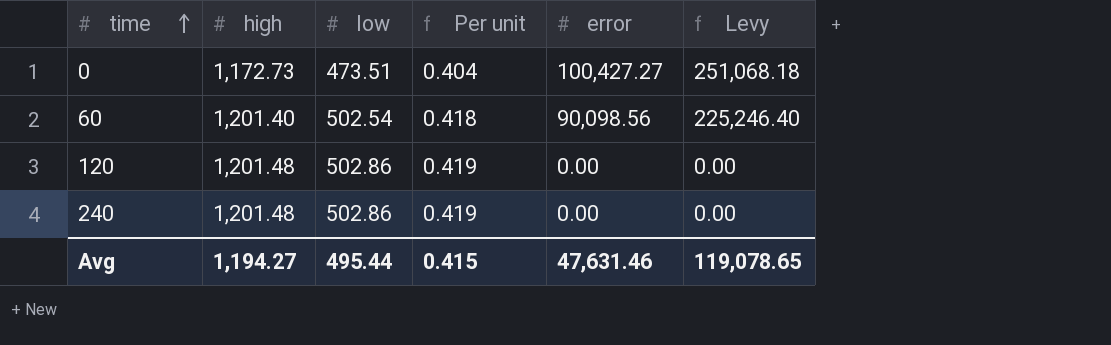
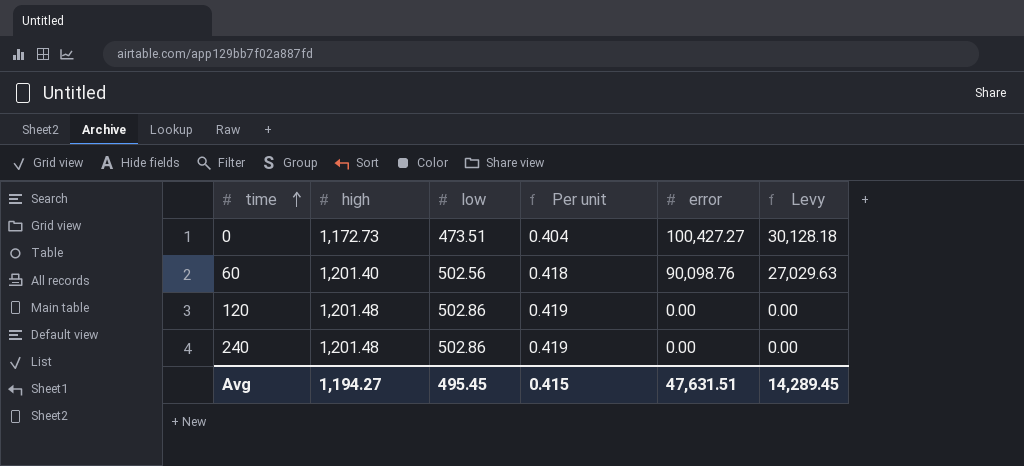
column Levy | formula: [error] * 2.5 -> [error] * 0.3
60 | low: 502.54 -> 502.56
60 | error: 90,098.56 -> 90,098.76
Avg | low: 495.44 -> 495.45
Avg | error: 47,631.46 -> 47,631.51
Avg | Levy: 119,078.65 -> 14,289.45

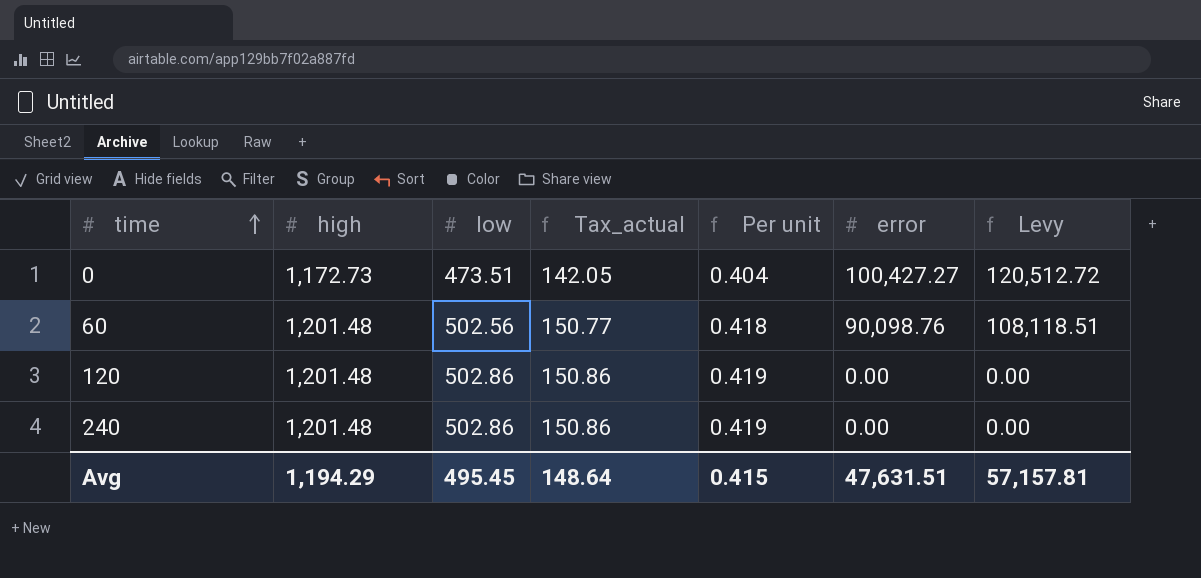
column Tax_actual | formula: none -> [low] * 0.3
column Levy | formula: [error] * 0.3 -> [error] * 1.2
60 | high: 1,201.40 -> 1,201.48
Avg | high: 1,194.27 -> 1,194.29
Avg | Levy: 14,289.45 -> 57,157.81

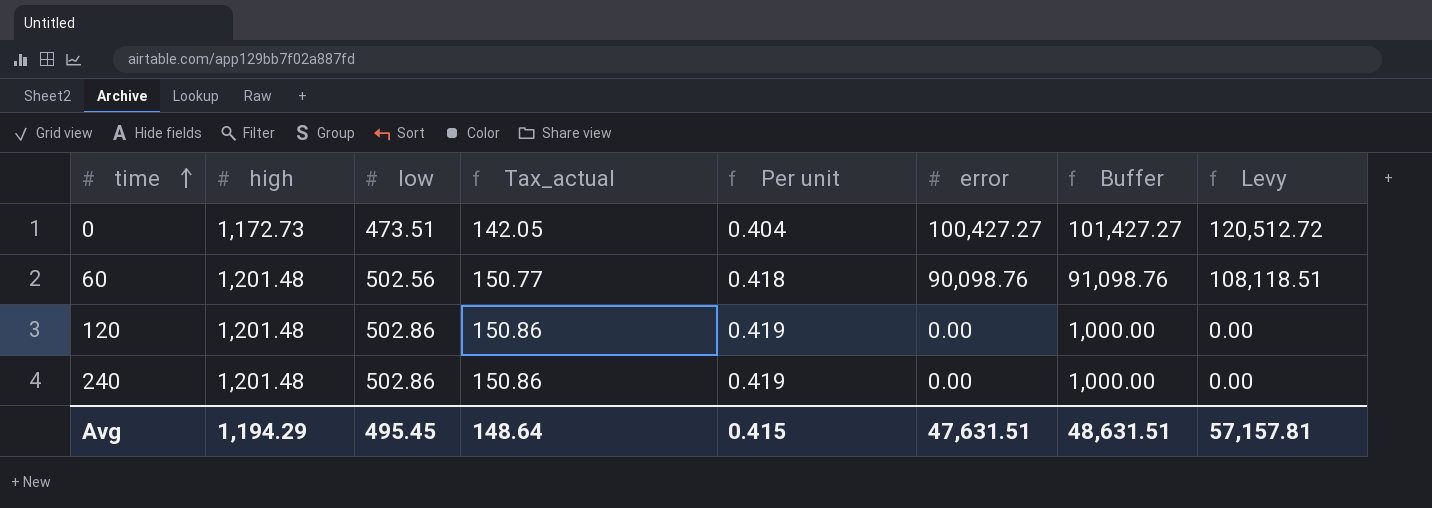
column Buffer | formula: none -> [error] + 1000

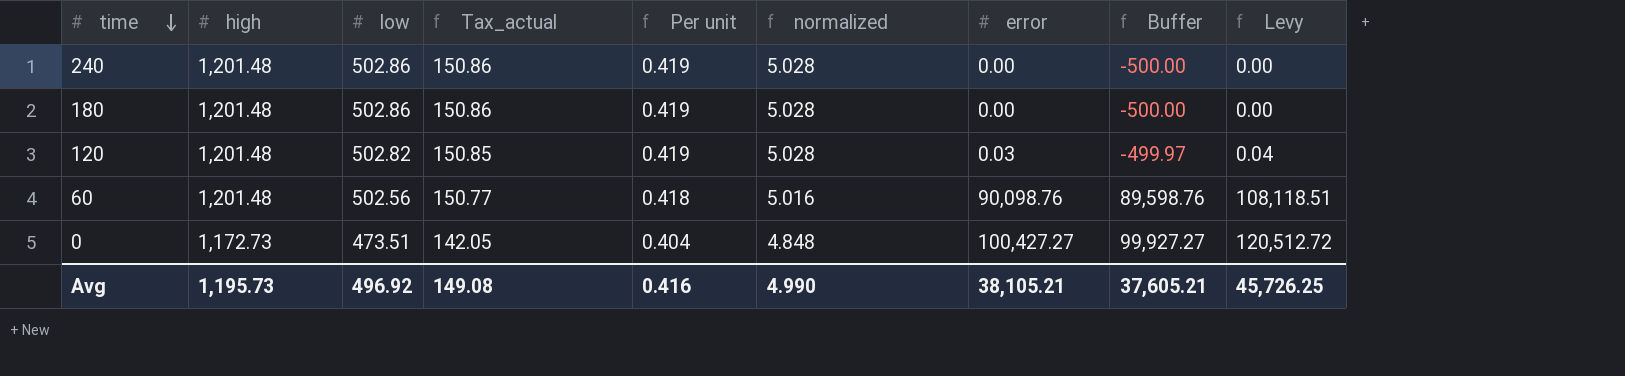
row order: time ascending -> time descending
column normalized | formula: none -> [Per unit] * 12
column Buffer | formula: [error] + 1000 -> [error] - 500
row 180: none -> 1,201.48 | 502.86 | 150.86 | 0.419 | 5.028 | 0.00 | -500.00 | 0.00
120 | low: 502.86 -> 502.82
120 | Tax_actual: 150.86 -> 150.85
120 | error: 0.00 -> 0.03
120 | Levy: 0.00 -> 0.04
Avg | high: 1,194.29 -> 1,195.73
Avg | low: 495.45 -> 496.92
Avg | Tax_actual: 148.64 -> 149.08
Avg | Per unit: 0.415 -> 0.416
Avg | error: 47,631.51 -> 38,105.21
Avg | Buffer: 48,631.51 -> 37,605.21
Avg | Levy: 57,157.81 -> 45,726.25

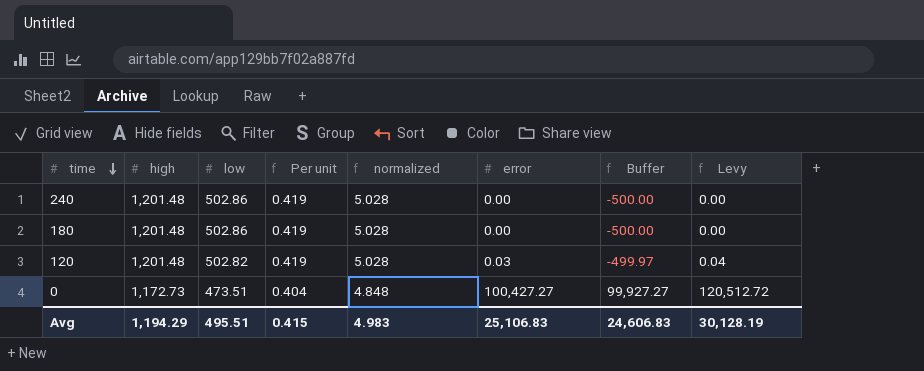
column Tax_actual | formula: [low] * 0.3 -> none
row 60: 1,201.48 | 502.56 | 150.77 | 0.418 | 5.016 | 90,098.76 | 89,598.76 | 108,118.51 -> none
Avg | high: 1,195.73 -> 1,194.29
Avg | low: 496.92 -> 495.51
Avg | Per unit: 0.416 -> 0.415
Avg | normalized: 4.990 -> 4.983
Avg | error: 38,105.21 -> 25,106.83
Avg | Buffer: 37,605.21 -> 24,606.83
Avg | Levy: 45,726.25 -> 30,128.19

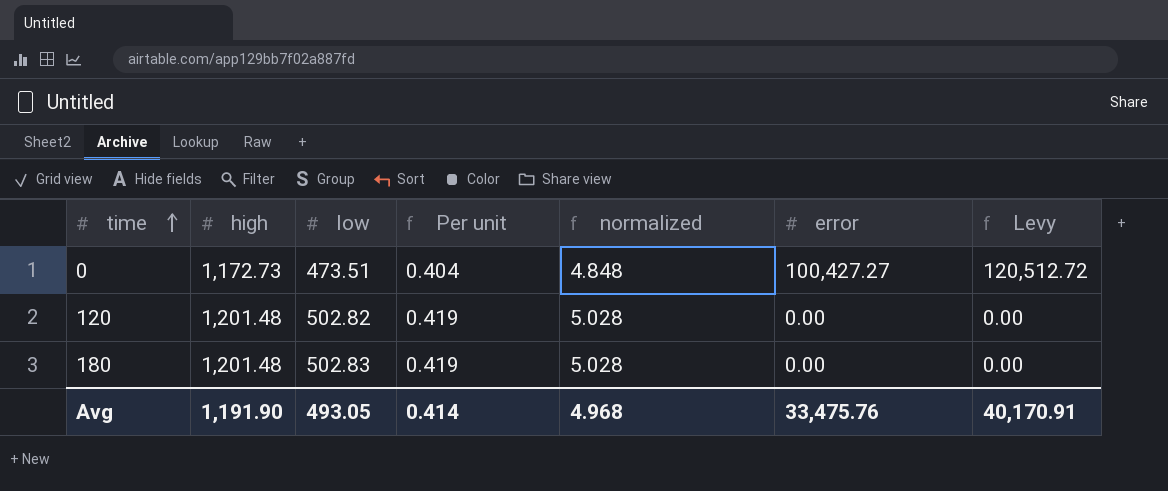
row order: time descending -> time ascending
column Buffer | formula: [error] - 500 -> none
row 240: 1,201.48 | 502.86 | 0.419 | 5.028 | 0.00 | -500.00 | 0.00 -> none
120 | error: 0.03 -> 0.00
120 | Levy: 0.04 -> 0.00
180 | low: 502.86 -> 502.83
Avg | high: 1,194.29 -> 1,191.90
Avg | low: 495.51 -> 493.05
Avg | Per unit: 0.415 -> 0.414
Avg | normalized: 4.983 -> 4.968
Avg | error: 25,106.83 -> 33,475.76
Avg | Levy: 30,128.19 -> 40,170.91

